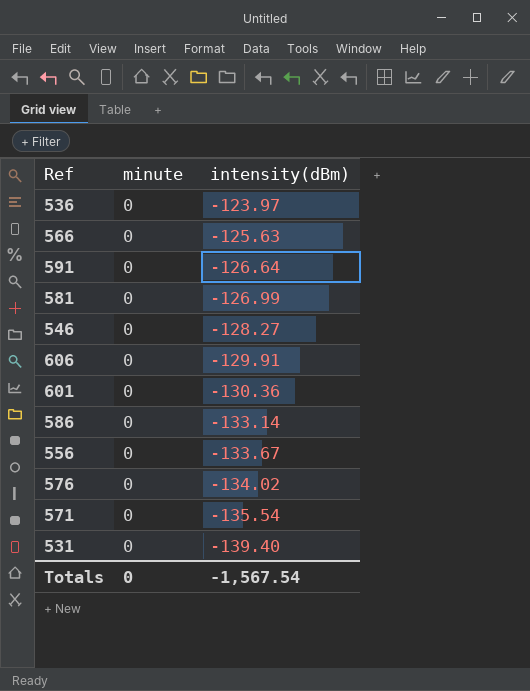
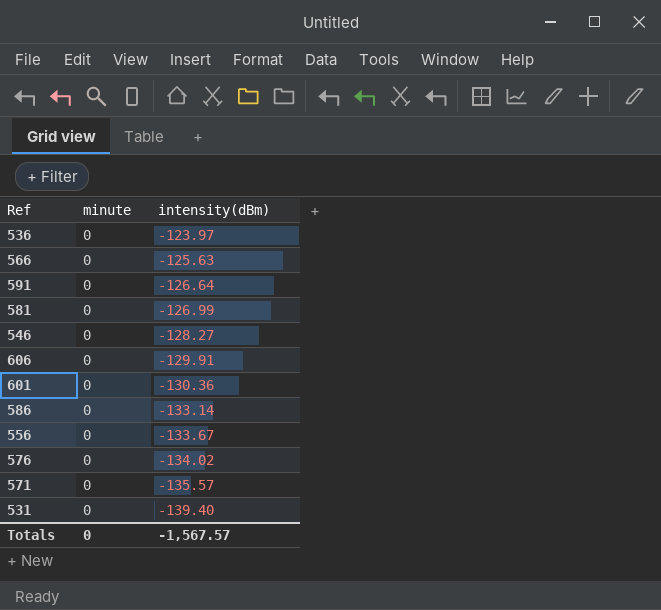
571 | intensity(dBm): -135.54 -> -135.57
Totals | intensity(dBm): -1,567.54 -> -1,567.57

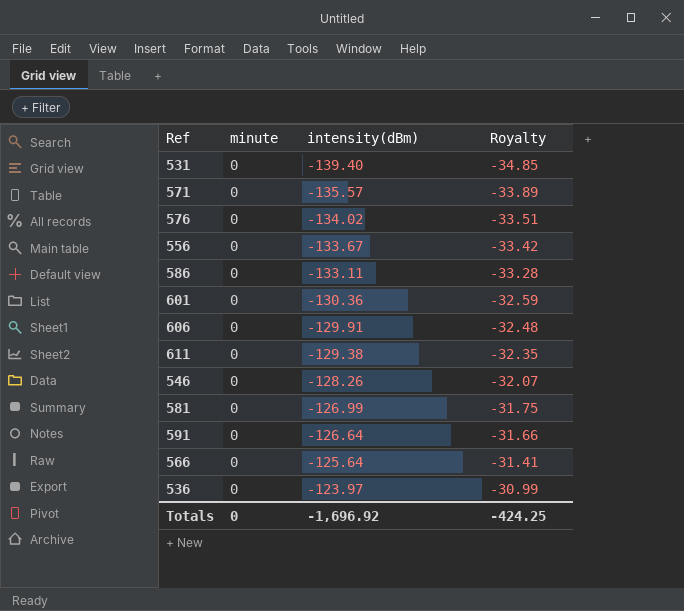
row order: intensity(dBm) descending -> intensity(dBm) ascending
column Royalty | formula: none -> [intensity(dBm)] * 0.25
586 | intensity(dBm): -133.14 -> -133.11
row 611: none -> 0 | -129.38 | -32.35
546 | intensity(dBm): -128.27 -> -128.26
566 | intensity(dBm): -125.63 -> -125.64
Totals | intensity(dBm): -1,567.57 -> -1,696.92

